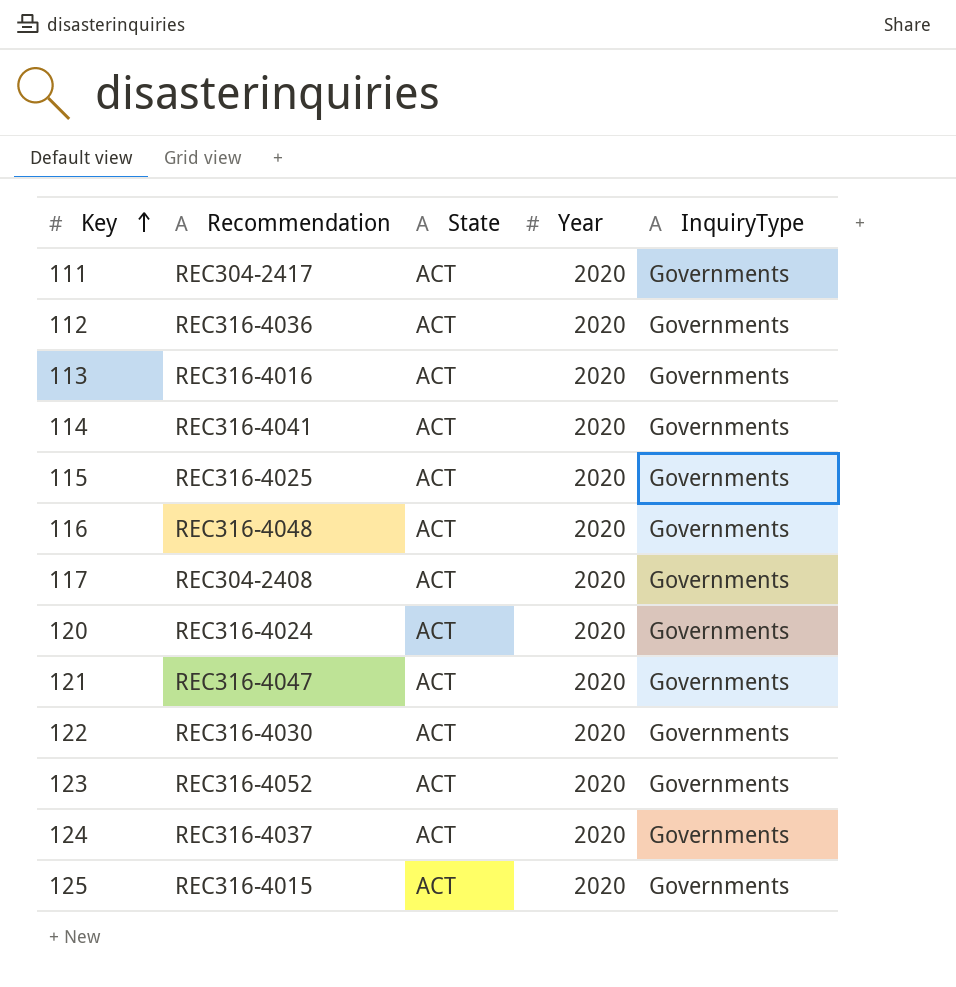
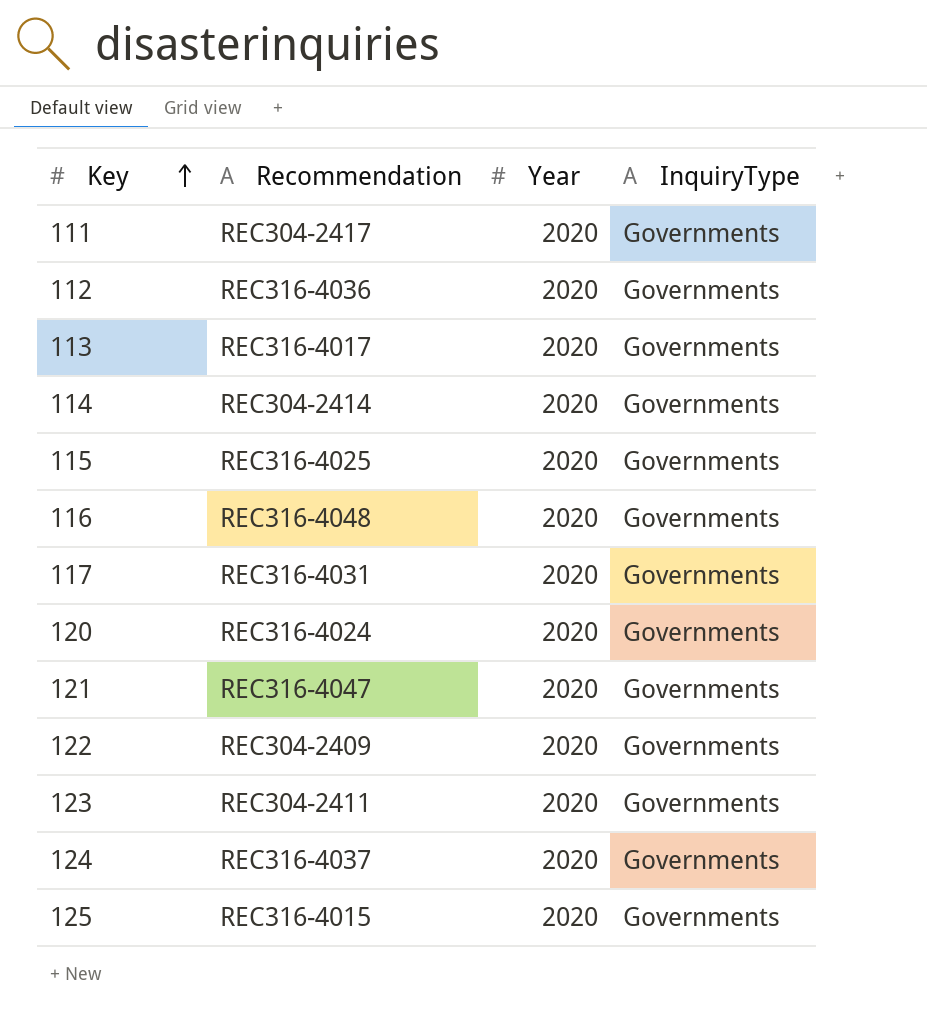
column State | position: 3 -> none
113 | Recommendation: REC316-4016 -> REC316-4017
114 | Recommendation: REC316-4041 -> REC304-2414
117 | Recommendation: REC304-2408 -> REC316-4031
122 | Recommendation: REC316-4030 -> REC304-2409
123 | Recommendation: REC316-4052 -> REC304-2411

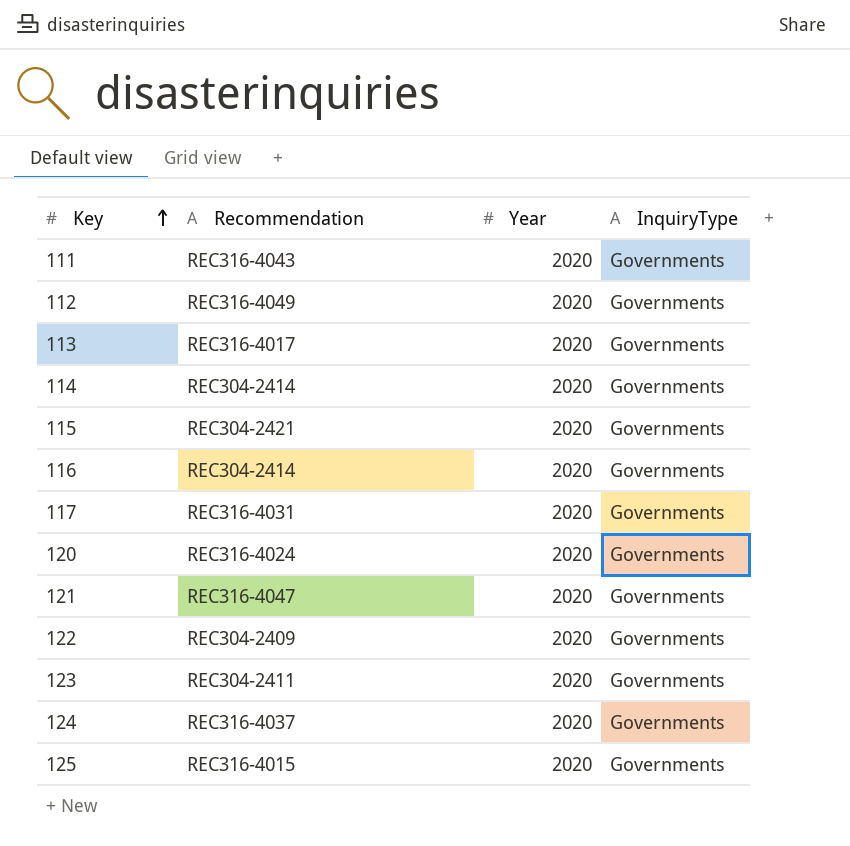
111 | Recommendation: REC304-2417 -> REC316-4043
112 | Recommendation: REC316-4036 -> REC316-4049
115 | Recommendation: REC316-4025 -> REC304-2421
116 | Recommendation: REC316-4048 -> REC304-2414

